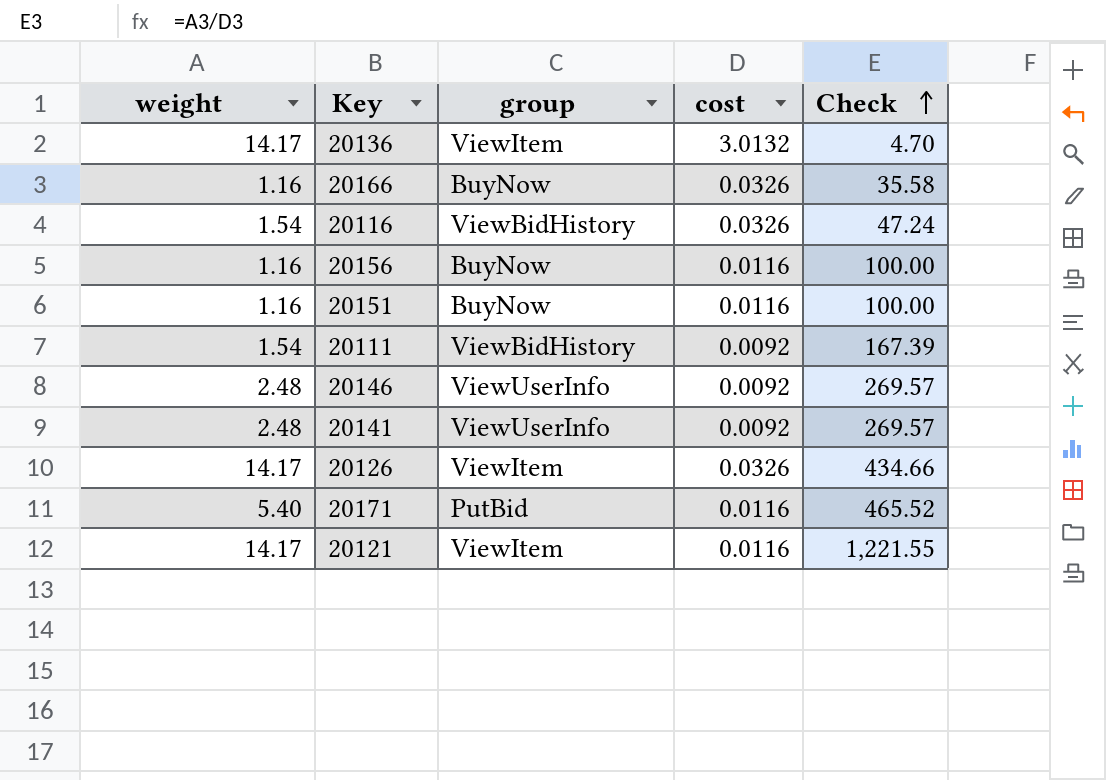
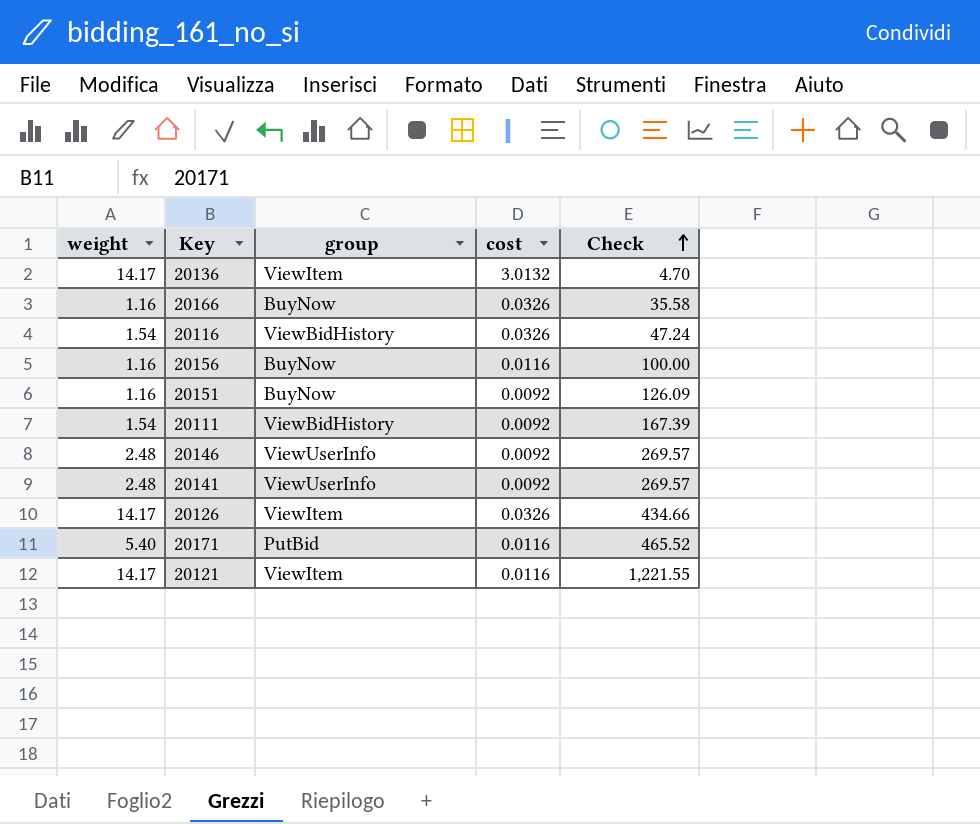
20151 | cost: 0.0116 -> 0.0092
20151 | Check: 100.00 -> 126.09

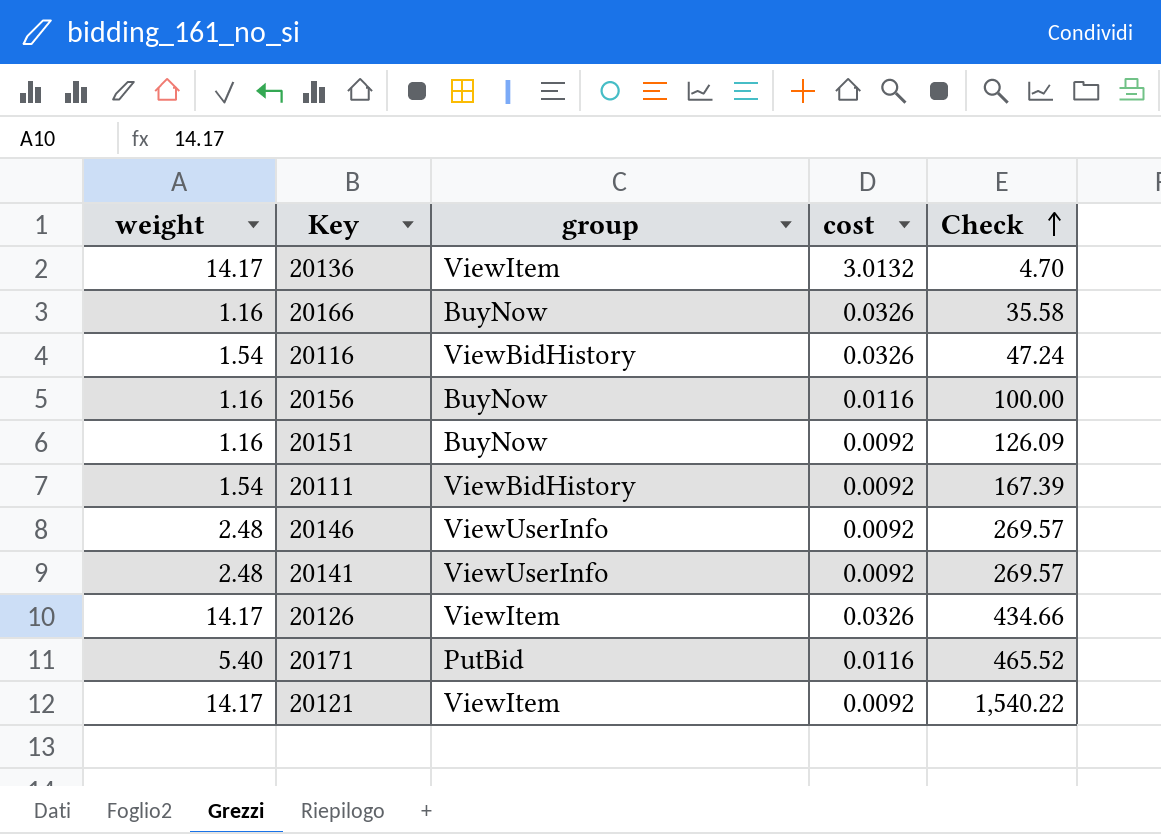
20121 | cost: 0.0116 -> 0.0092
20121 | Check: 1,221.55 -> 1,540.22

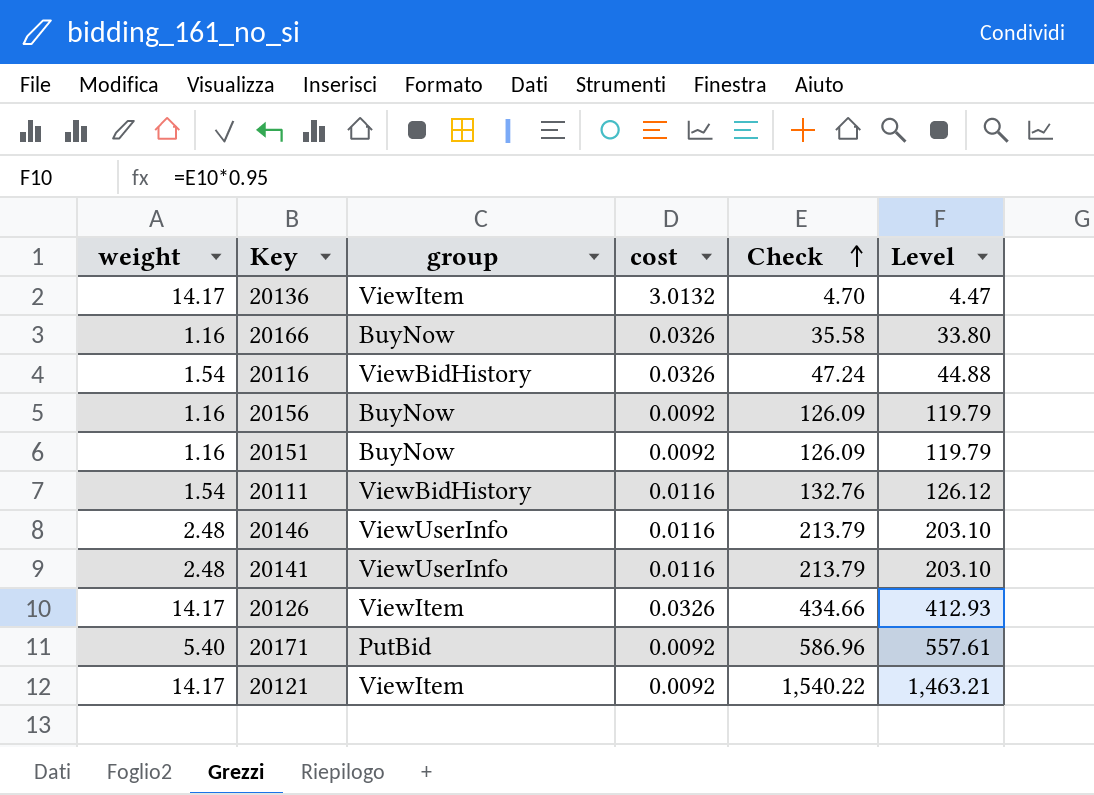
column Level | formula: none -> [Check] * 0.95
20156 | cost: 0.0116 -> 0.0092
20156 | Check: 100.00 -> 126.09
20111 | cost: 0.0092 -> 0.0116
20111 | Check: 167.39 -> 132.76
20146 | cost: 0.0092 -> 0.0116
20146 | Check: 269.57 -> 213.79
20141 | cost: 0.0092 -> 0.0116
20141 | Check: 269.57 -> 213.79
20171 | cost: 0.0116 -> 0.0092
20171 | Check: 465.52 -> 586.96

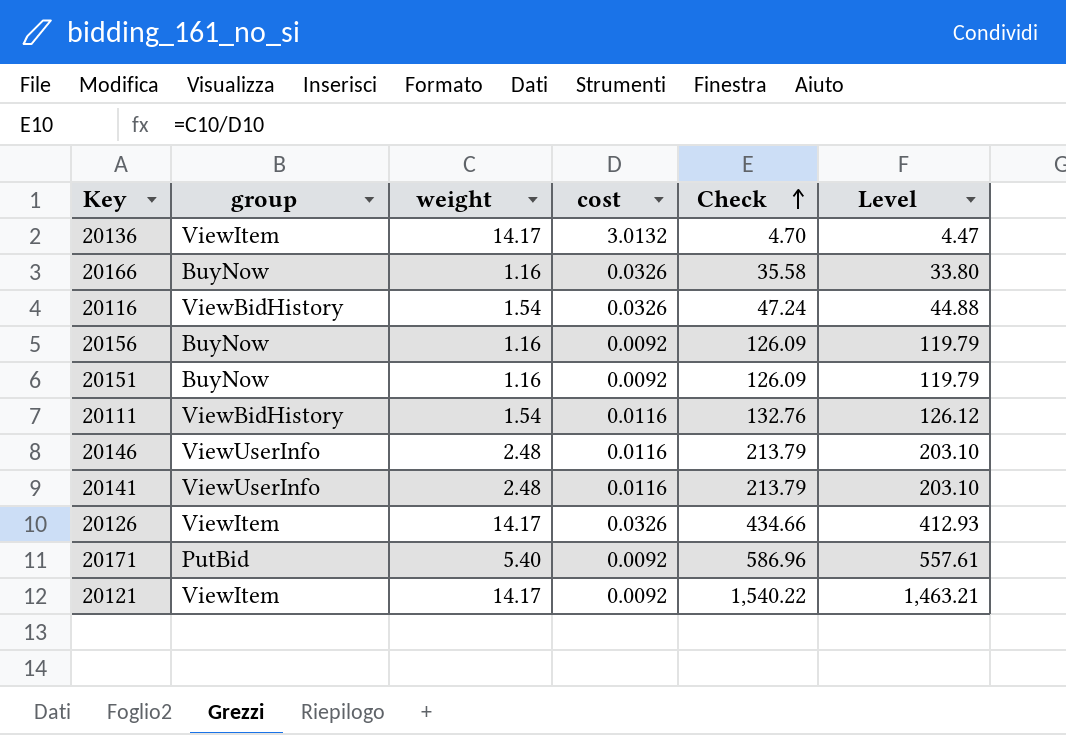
column weight | position: 1 -> 3

